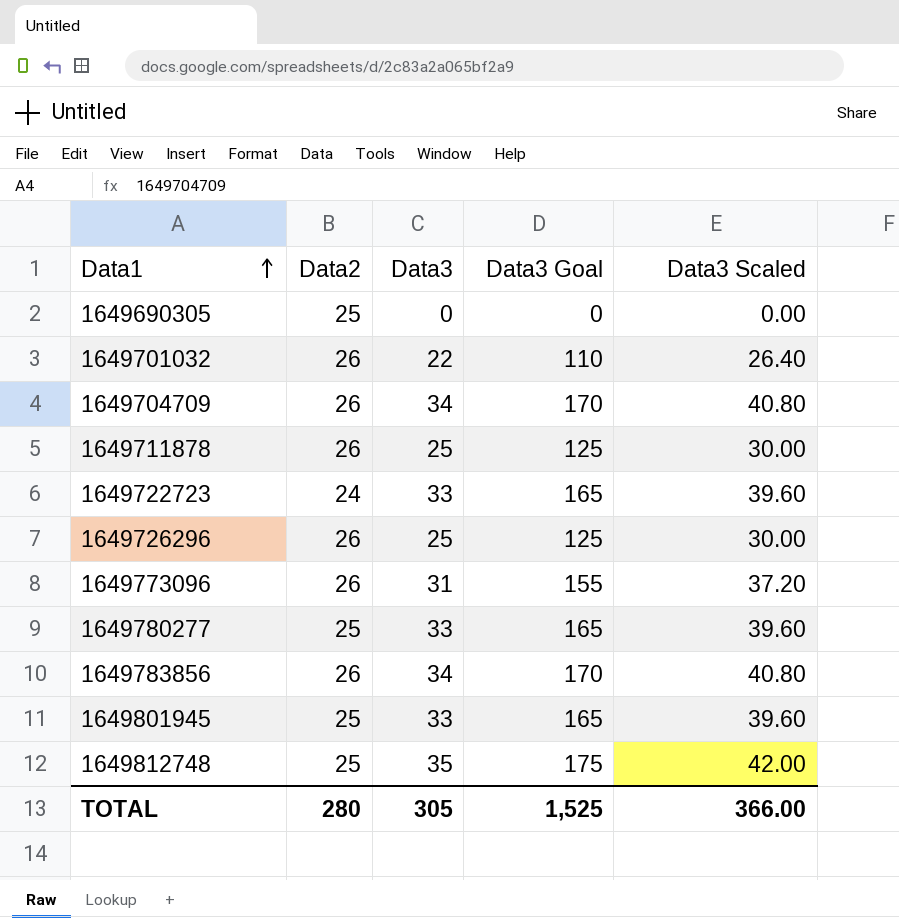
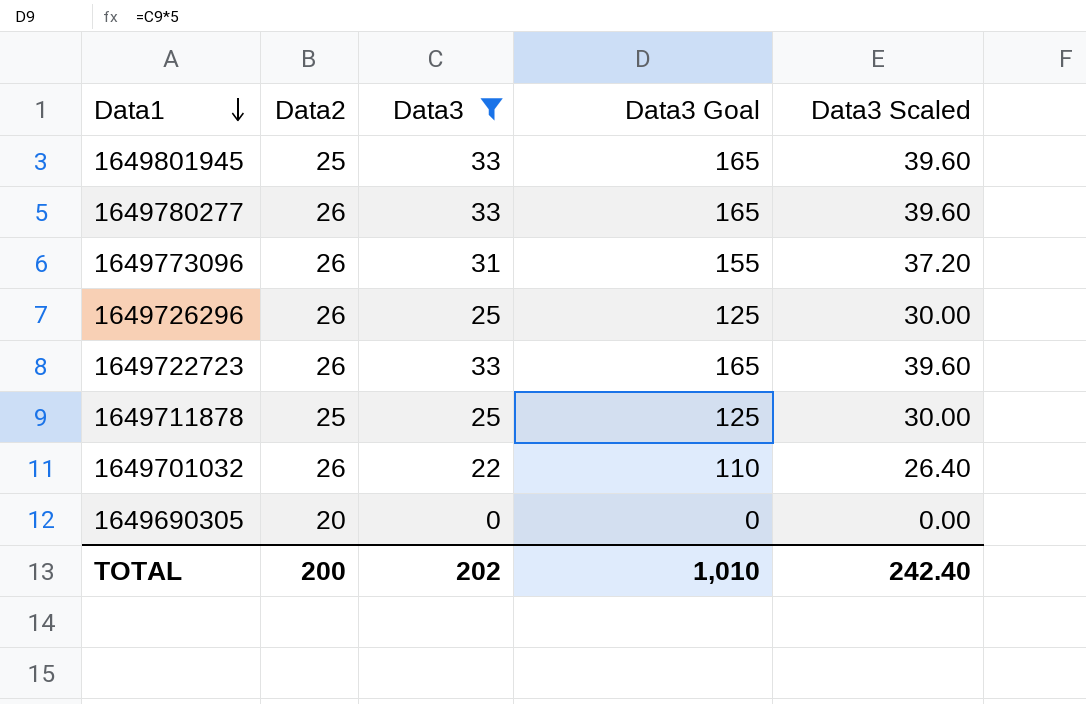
filter: none -> Data3 <= 33
row order: Data1 ascending -> Data1 descending
1649780277 | Data2: 25 -> 26
1649722723 | Data2: 24 -> 26
1649711878 | Data2: 26 -> 25
1649690305 | Data2: 25 -> 20
TOTAL | Data2: 280 -> 200
TOTAL | Data3: 305 -> 202
TOTAL | Data3 Goal: 1,525 -> 1,010
TOTAL | Data3 Scaled: 366.00 -> 242.40

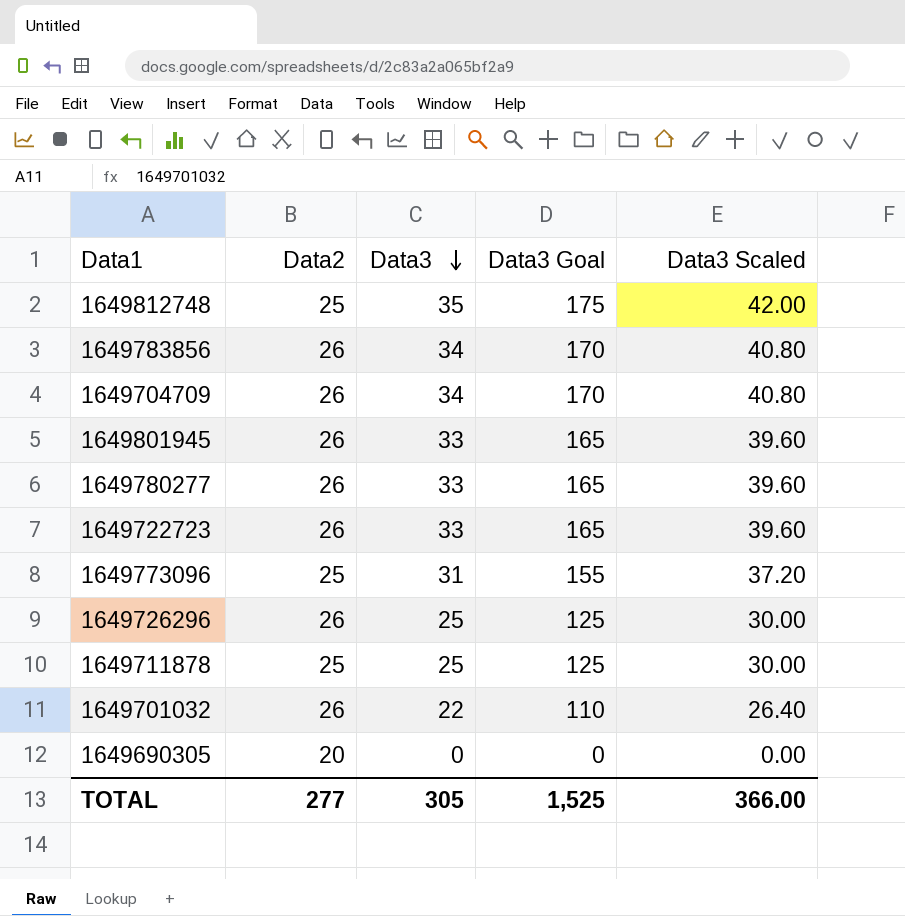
filter: Data3 <= 33 -> none
row order: Data1 descending -> Data3 descending
1649801945 | Data2: 25 -> 26
1649773096 | Data2: 26 -> 25
TOTAL | Data2: 200 -> 277
TOTAL | Data3: 202 -> 305
TOTAL | Data3 Goal: 1,010 -> 1,525
TOTAL | Data3 Scaled: 242.40 -> 366.00

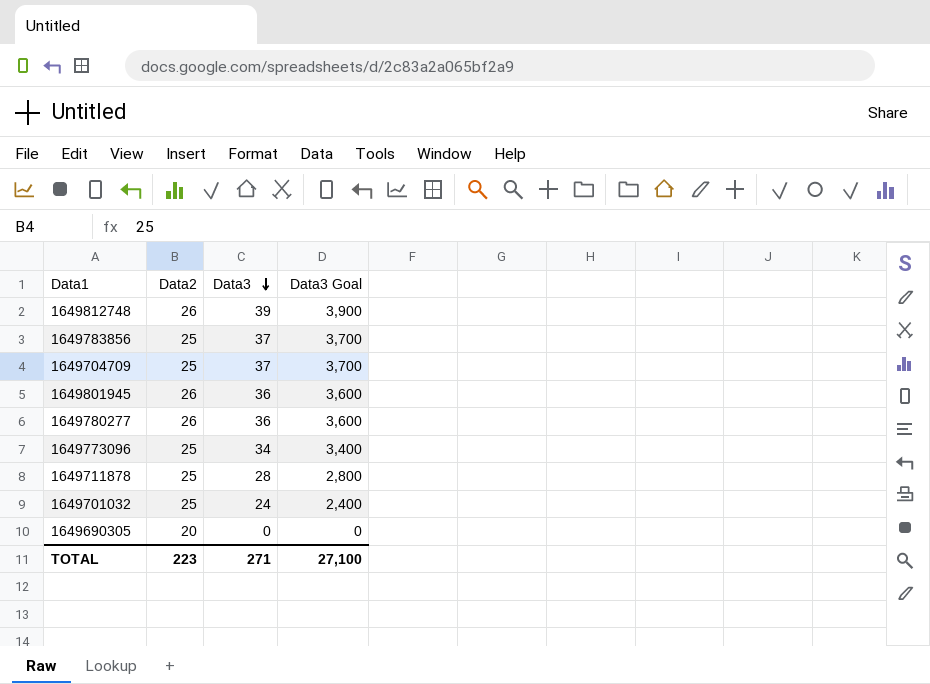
column Data3 Scaled | formula: [Data3] * 1.2 -> none
column Data3 Goal | formula: [Data3] * 5 -> [Data3] * 100
row 1649722723: 26 | 33 | 165 | 39.60 -> none
row 1649726296: 26 | 25 | 125 | 30.00 -> none
1649812748 | Data2: 25 -> 26
1649812748 | Data3: 35 -> 39
1649783856 | Data2: 26 -> 25
1649783856 | Data3: 34 -> 37
1649704709 | Data2: 26 -> 25
1649704709 | Data3: 34 -> 37
1649801945 | Data3: 33 -> 36
1649780277 | Data3: 33 -> 36
1649773096 | Data3: 31 -> 34
1649711878 | Data3: 25 -> 28
1649701032 | Data2: 26 -> 25
1649701032 | Data3: 22 -> 24
TOTAL | Data2: 277 -> 223
TOTAL | Data3: 305 -> 271
TOTAL | Data3 Goal: 1,525 -> 27,100

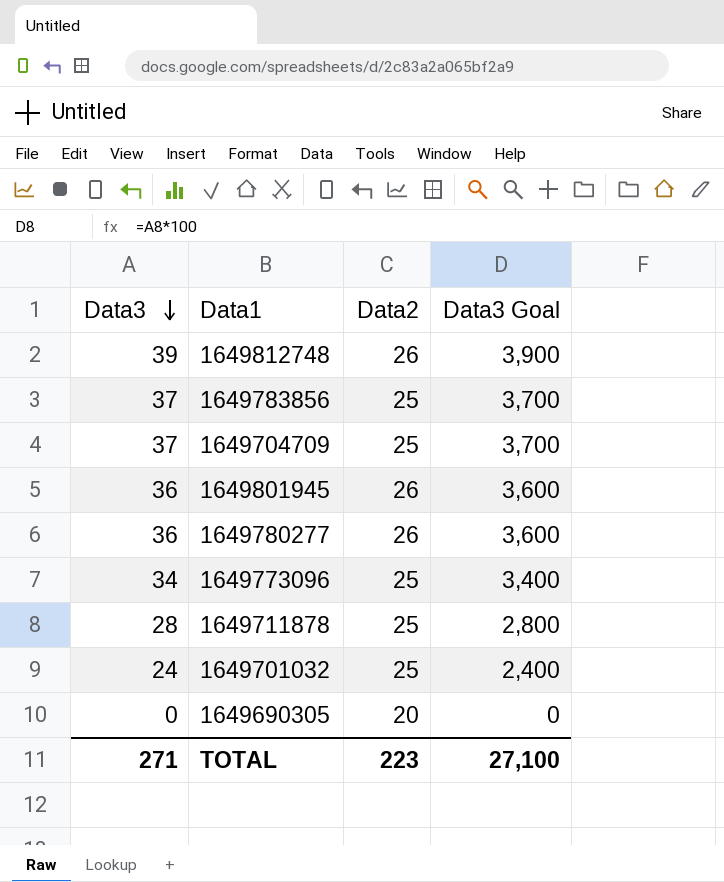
column Data3 | position: 3 -> 1

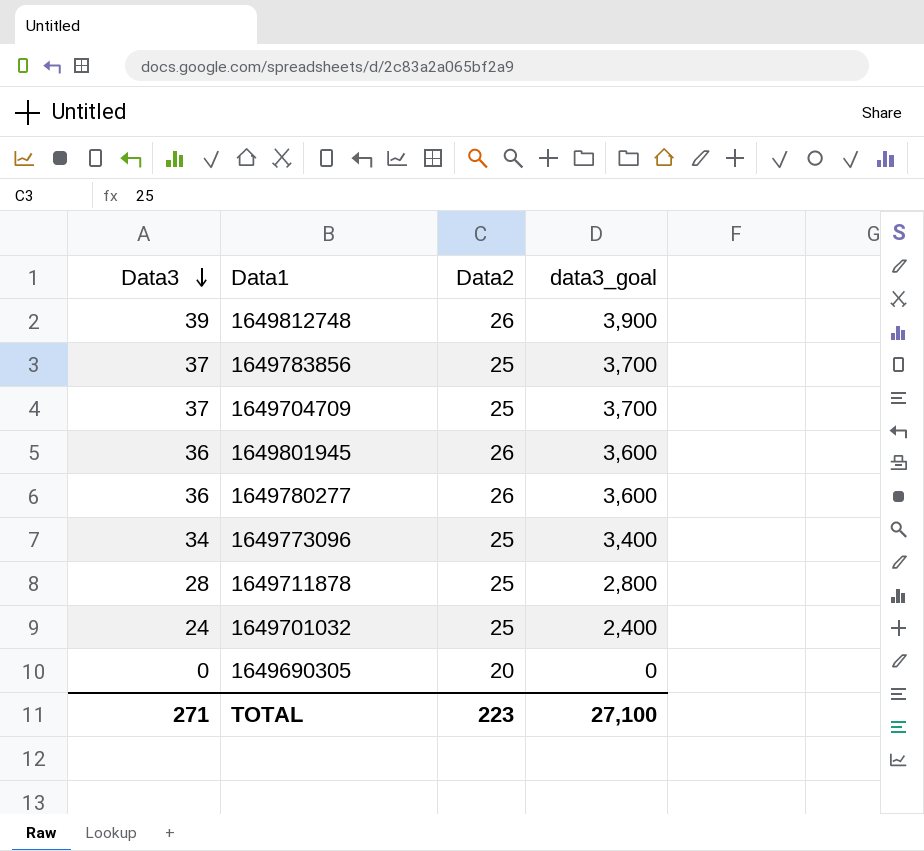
column name: Data3 Goal -> data3_goal

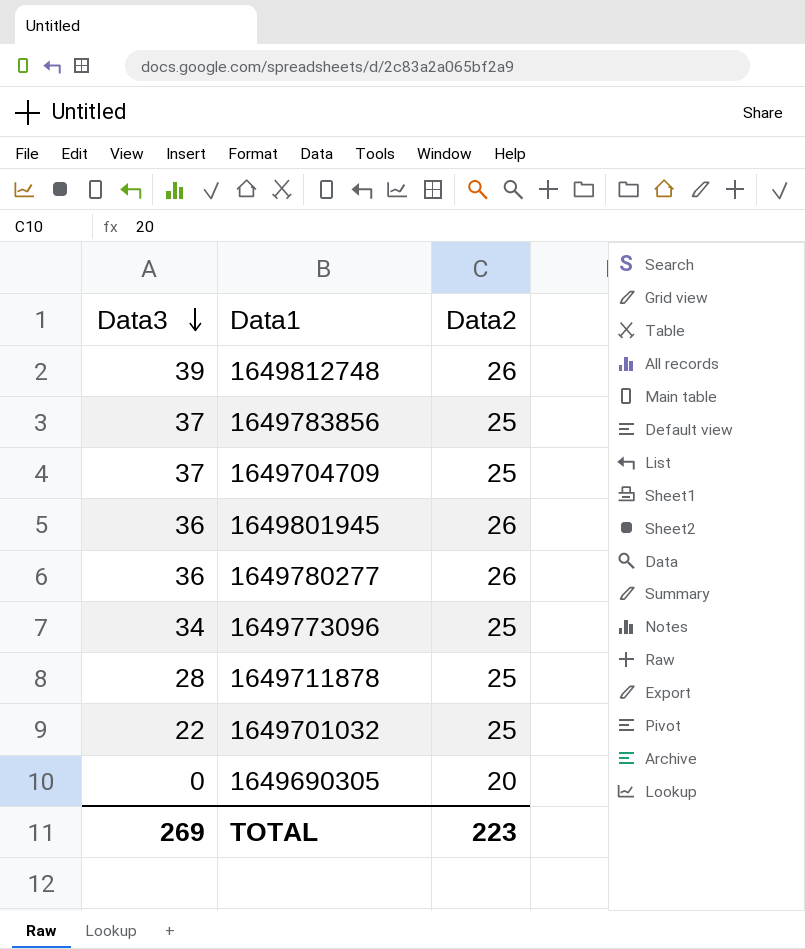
column data3_goal | formula: [Data3] * 100 -> none
1649701032 | Data3: 24 -> 22
TOTAL | Data3: 271 -> 269

